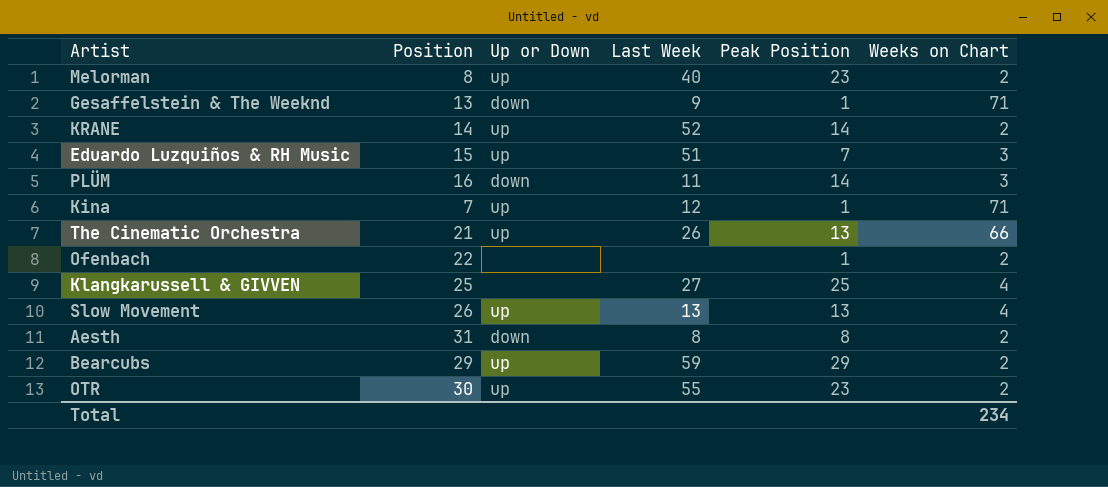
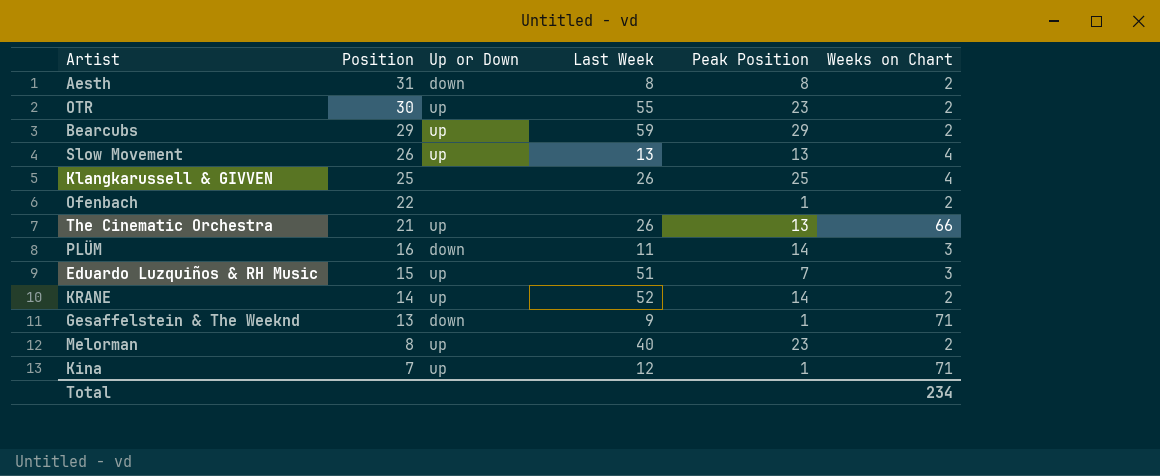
row order: none -> Position descending
Klangkarussell & GIVVEN | Last Week: 27 -> 26

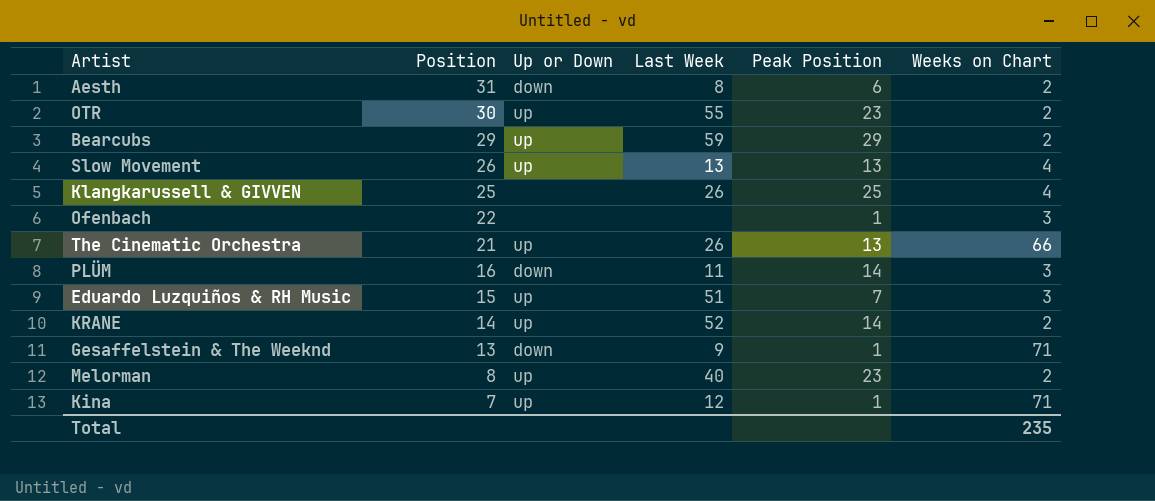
Aesth | Peak Position: 8 -> 6
Ofenbach | Weeks on Chart: 2 -> 3
Total | Weeks on Chart: 234 -> 235

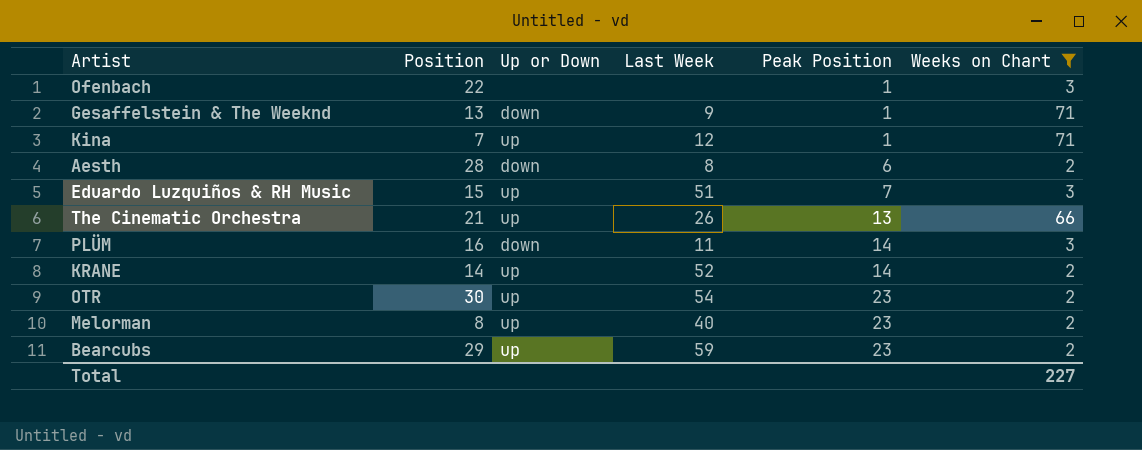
filter: none -> Weeks on Chart != 4
row order: Position descending -> Peak Position ascending
Aesth | Position: 31 -> 28
OTR | Last Week: 55 -> 54
Bearcubs | Peak Position: 29 -> 23
Total | Weeks on Chart: 235 -> 227

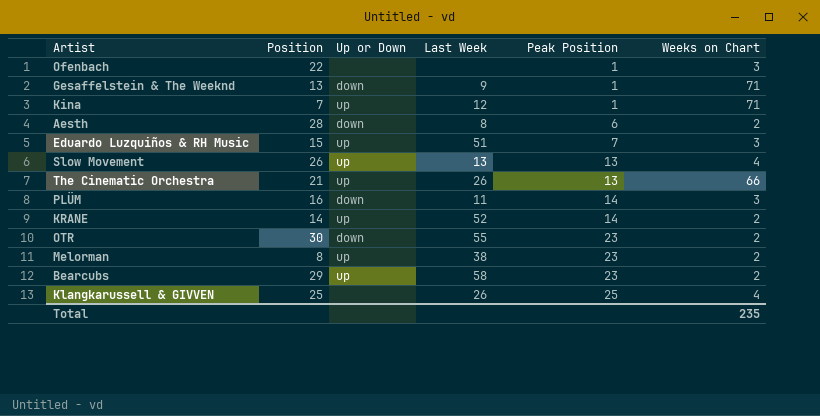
filter: Weeks on Chart != 4 -> none
OTR | Up or Down: up -> down
OTR | Last Week: 54 -> 55
Melorman | Last Week: 40 -> 38
Bearcubs | Last Week: 59 -> 58
Total | Weeks on Chart: 227 -> 235

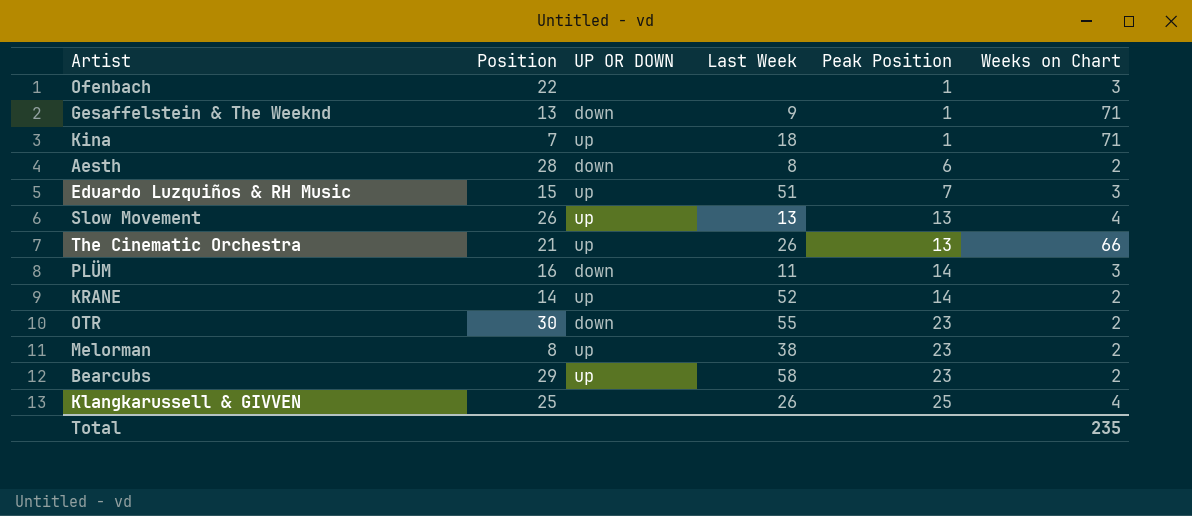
column name: Up or Down -> UP OR DOWN
Kina | Last Week: 12 -> 18

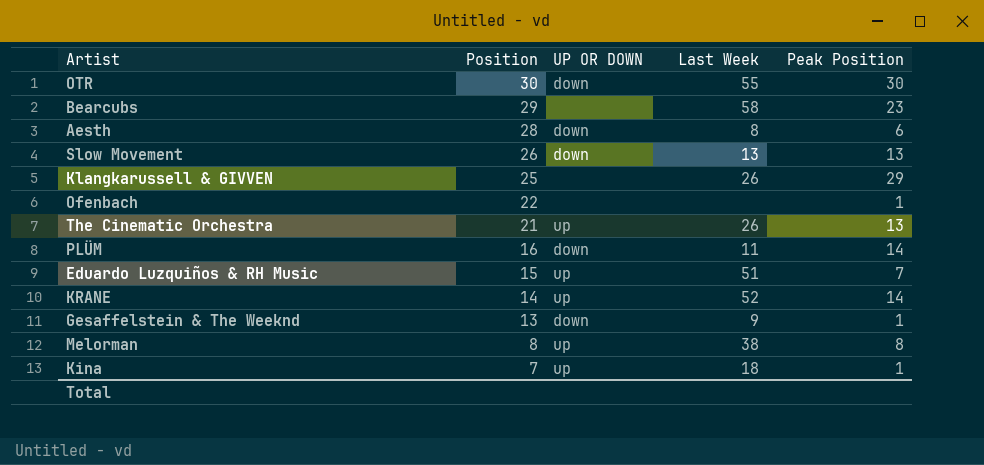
row order: Peak Position ascending -> Position descending
column Weeks on Chart | position: 6 -> none
OTR | Peak Position: 23 -> 30
Bearcubs | UP OR DOWN: up -> none
Slow Movement | UP OR DOWN: up -> down
Klangkarussell & GIVVEN | Peak Position: 25 -> 29
Melorman | Peak Position: 23 -> 8

